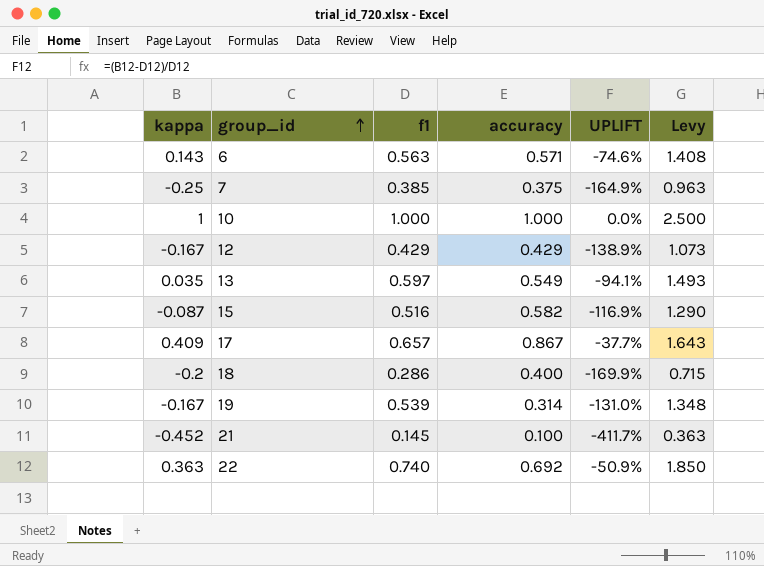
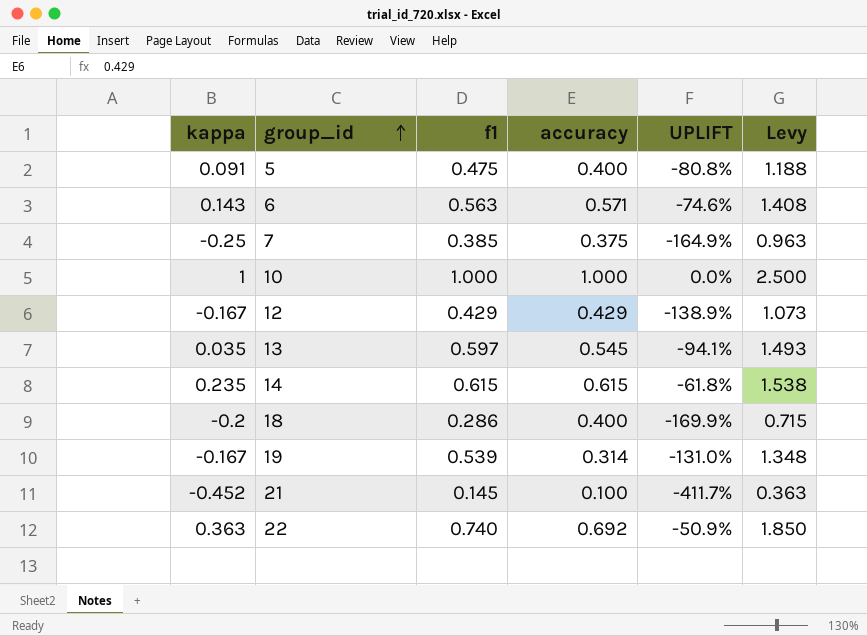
row 15: -0.087 | 0.516 | 0.582 | -116.9% | 1.290 -> none
row 17: 0.409 | 0.657 | 0.867 | -37.7% | 1.643 -> none
row 5: none -> 0.091 | 0.475 | 0.400 | -80.8% | 1.188
13 | accuracy: 0.549 -> 0.545
row 14: none -> 0.235 | 0.615 | 0.615 | -61.8% | 1.538

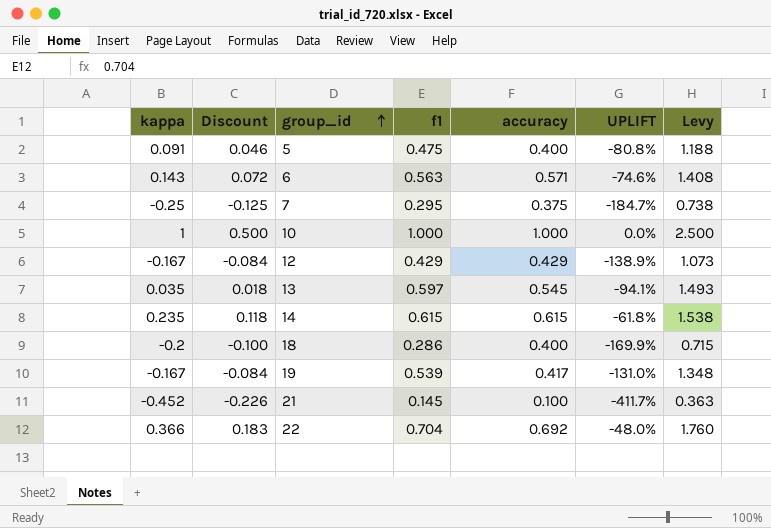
column Discount | formula: none -> [kappa] * 0.5
7 | f1: 0.385 -> 0.295
7 | UPLIFT: -164.9% -> -184.7%
7 | Levy: 0.963 -> 0.738
19 | accuracy: 0.314 -> 0.417
22 | kappa: 0.363 -> 0.366
22 | f1: 0.740 -> 0.704
22 | UPLIFT: -50.9% -> -48.0%
22 | Levy: 1.850 -> 1.760

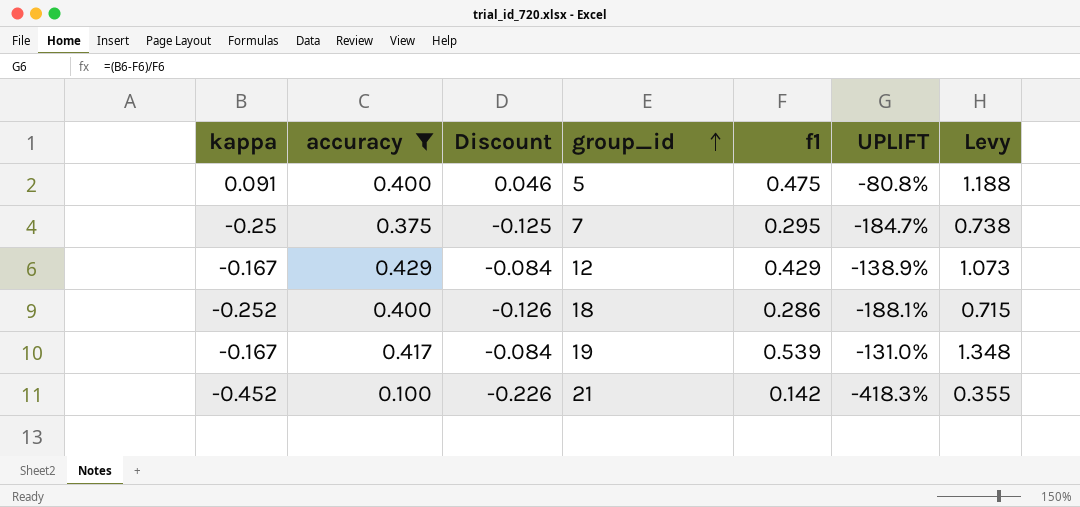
filter: none -> accuracy <= 0.429
column accuracy | position: 5 -> 2
18 | kappa: -0.2 -> -0.252
18 | Discount: -0.100 -> -0.126
18 | UPLIFT: -169.9% -> -188.1%
21 | f1: 0.145 -> 0.142
21 | UPLIFT: -411.7% -> -418.3%
21 | Levy: 0.363 -> 0.355

